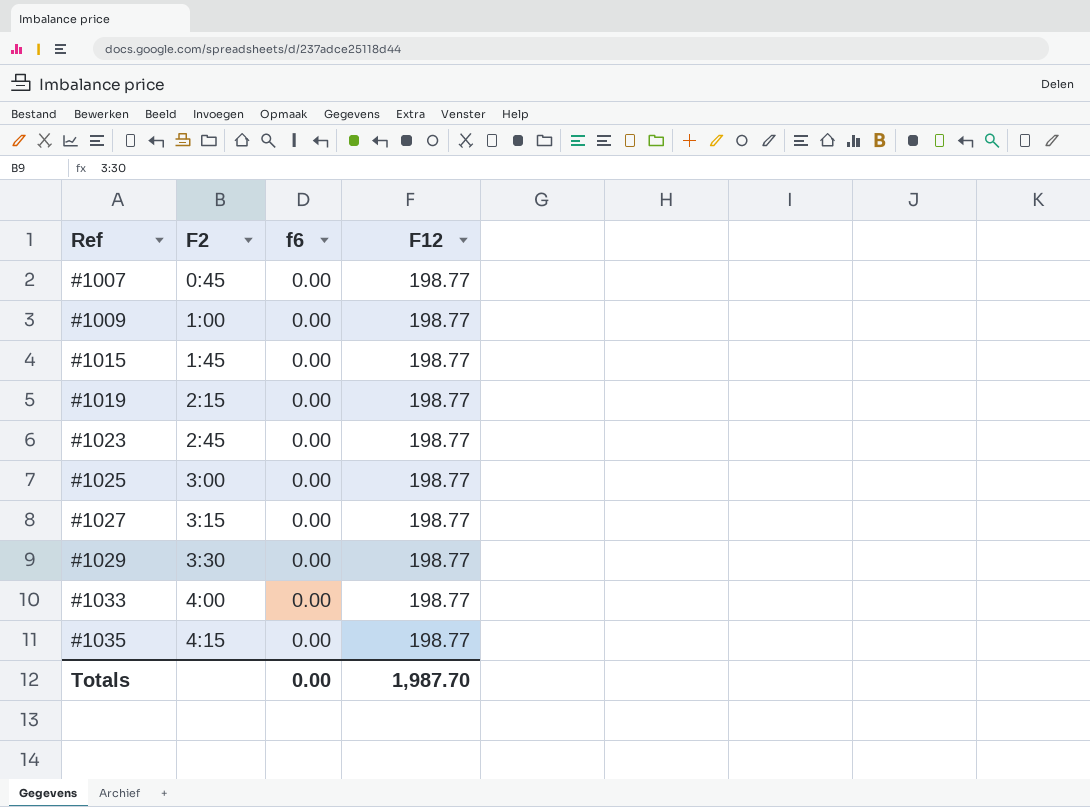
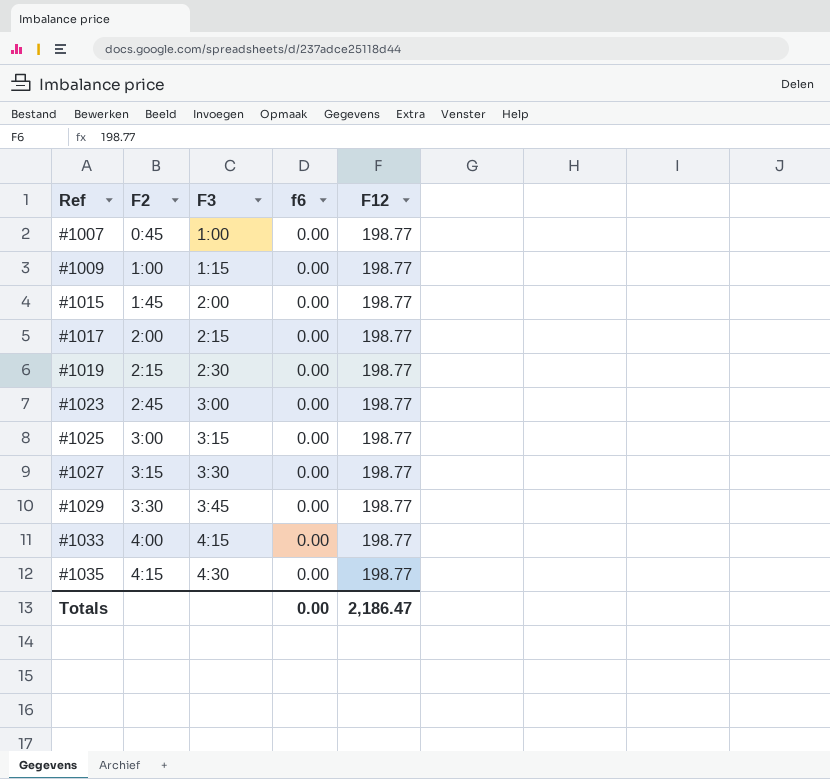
column F3 | position: none -> 3
row #1017: none -> 2:00 | 2:15 | 0.00 | 198.77
Totals | F12: 1,987.70 -> 2,186.47

